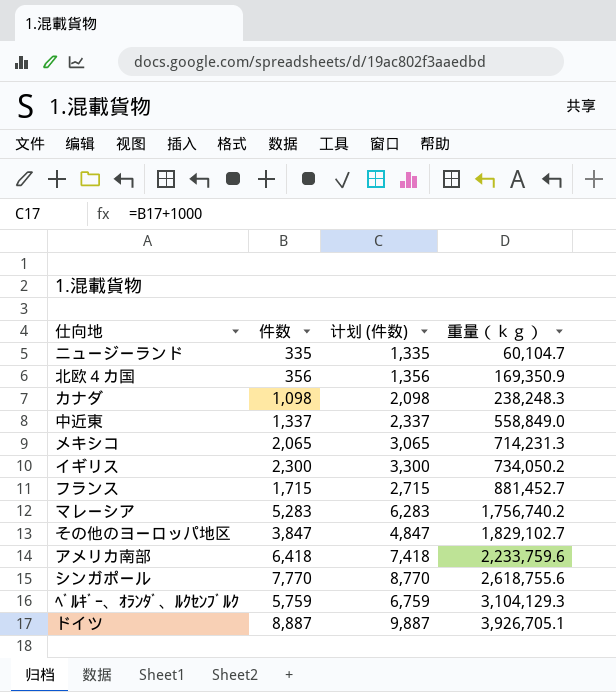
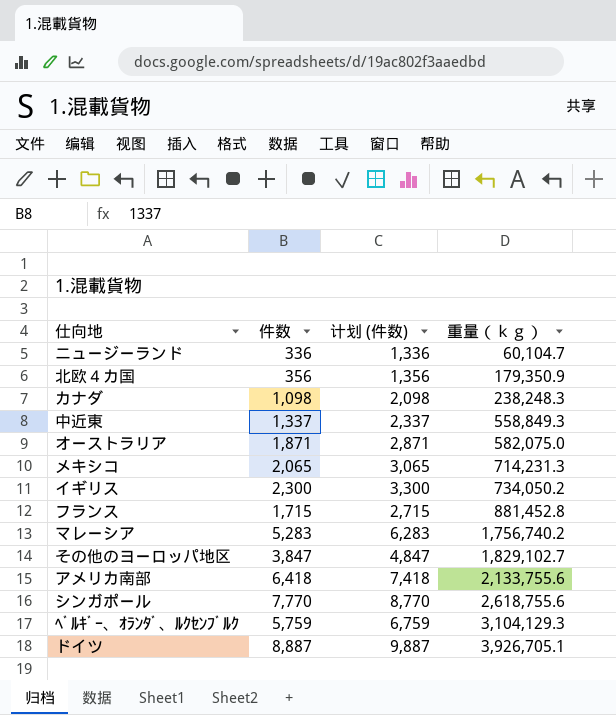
ニュージーランド | 件数: 335 -> 336
ニュージーランド | 计划 (件数): 1,335 -> 1,336
北欧４カ国 | 重量（ｋｇ）: 169,350.9 -> 179,350.9
中近東 | 重量（ｋｇ）: 558,849.0 -> 558,849.3
row オーストラリア: none -> 1,871 | 2,871 | 582,075.0
フランス | 重量（ｋｇ）: 881,452.7 -> 881,452.8
アメリカ南部 | 重量（ｋｇ）: 2,233,759.6 -> 2,133,755.6

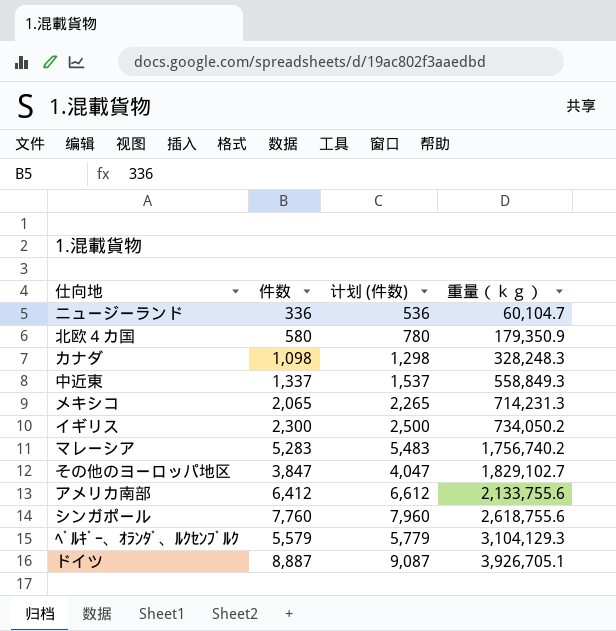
column 计划 (件数) | formula: [件数] + 1000 -> [件数] + 200
row オーストラリア: 1,871 | 2,871 | 582,075.0 -> none
row フランス: 1,715 | 2,715 | 881,452.8 -> none
北欧４カ国 | 件数: 356 -> 580
カナダ | 重量（ｋｇ）: 238,248.3 -> 328,248.3
アメリカ南部 | 件数: 6,418 -> 6,412
シンガポール | 件数: 7,770 -> 7,760
ﾍﾞﾙｷﾞｰ、ｵﾗﾝﾀﾞ、ﾙｸｾﾝﾌﾞﾙｸ | 件数: 5,759 -> 5,579

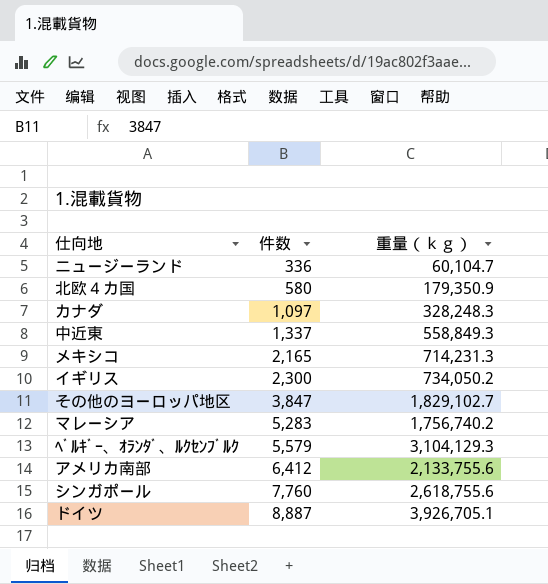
row order: 重量（ｋｇ） ascending -> 件数 ascending
column 计划 (件数) | formula: [件数] + 200 -> none
カナダ | 件数: 1,098 -> 1,097
メキシコ | 件数: 2,065 -> 2,165

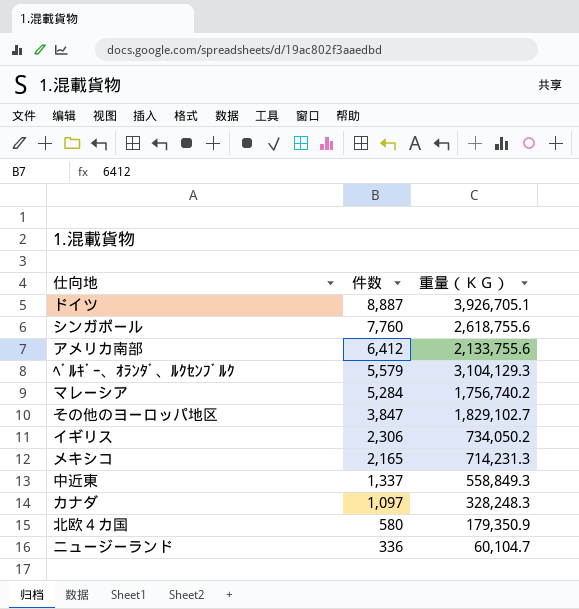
row order: 件数 ascending -> 件数 descending
column name: 重量（ｋｇ） -> 重量（ＫＧ）
マレーシア | 件数: 5,283 -> 5,284
イギリス | 件数: 2,300 -> 2,306

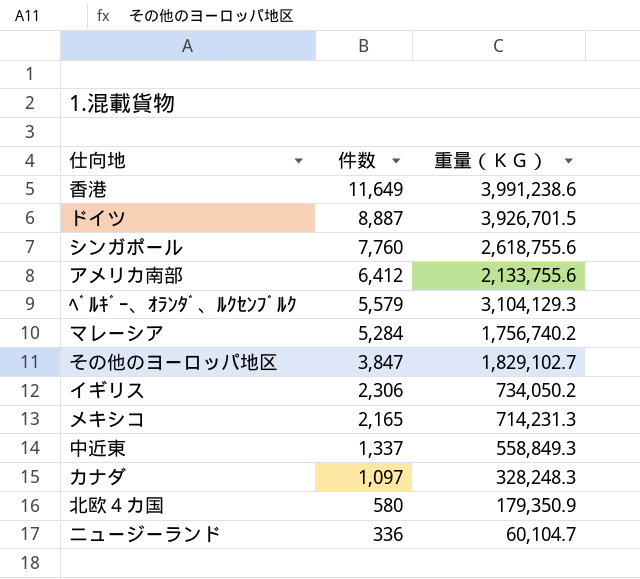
row 香港: none -> 11,649 | 3,991,238.6
ドイツ | 重量（ＫＧ）: 3,926,705.1 -> 3,926,701.5

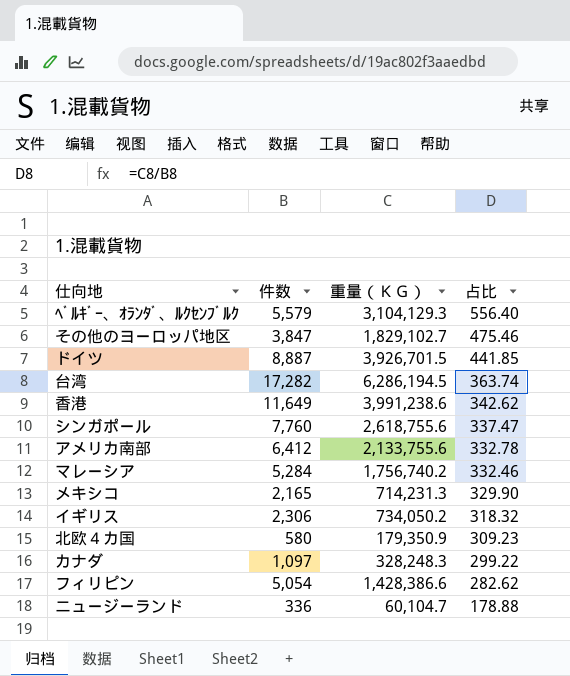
row order: 件数 descending -> 占比 descending
column 占比 | formula: none -> [重量（ＫＧ）] / [件数]
row 中近東: 1,337 | 558,849.3 -> none
row 台湾: none -> 17,282 | 6,286,194.5 | 363.74
row フィリピン: none -> 5,054 | 1,428,386.6 | 282.62

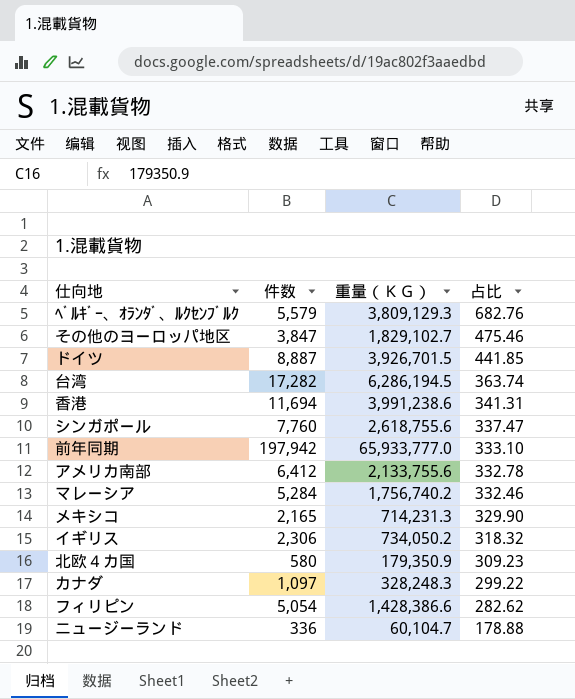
ﾍﾞﾙｷﾞｰ、ｵﾗﾝﾀﾞ、ﾙｸｾﾝﾌﾞﾙｸ | 重量（ＫＧ）: 3,104,129.3 -> 3,809,129.3
ﾍﾞﾙｷﾞｰ、ｵﾗﾝﾀﾞ、ﾙｸｾﾝﾌﾞﾙｸ | 占比: 556.40 -> 682.76
香港 | 件数: 11,649 -> 11,694
香港 | 占比: 342.62 -> 341.31
row 前年同期: none -> 197,942 | 65,933,777.0 | 333.10

